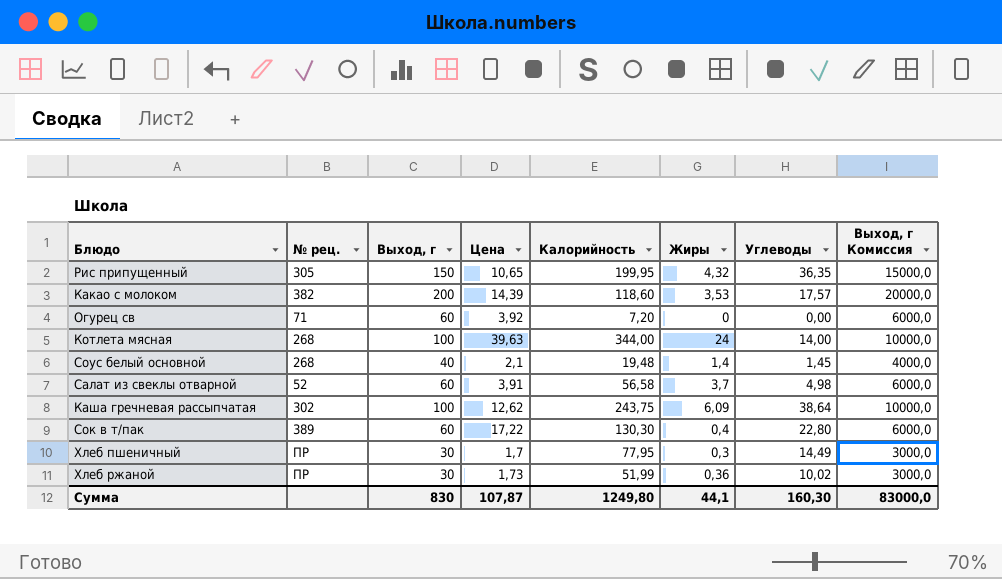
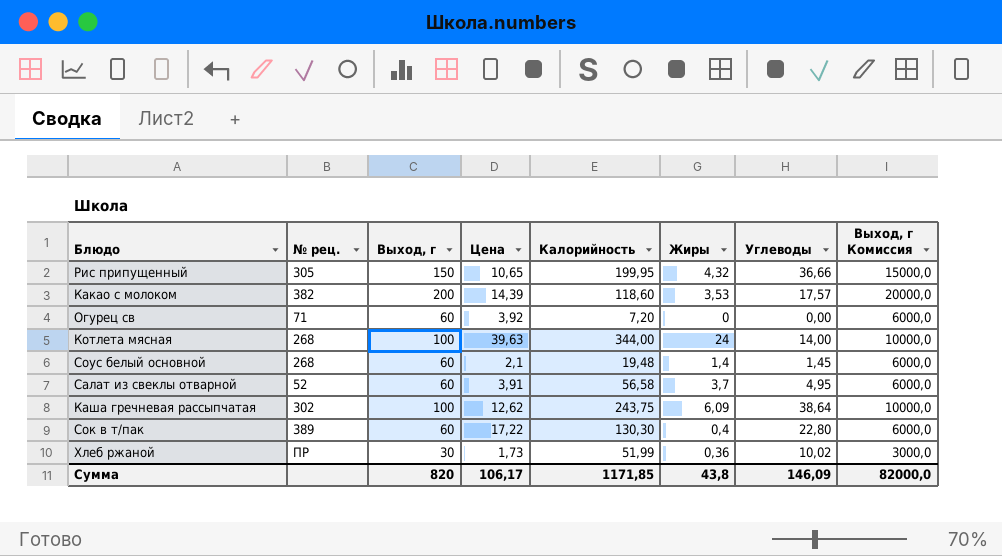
row Хлеб пшеничный: ПР | 30 | 1,7 | 77,95 | 0,3 | 14,49 | 3000,0 -> none
Рис припущенный | Углеводы: 36,35 -> 36,66
Соус белый основной | Выход, г: 40 -> 60
Соус белый основной | Выход, г Комиссия: 4000,0 -> 6000,0
Салат из свеклы отварной | Углеводы: 4,98 -> 4,95
Сумма | Выход, г: 830 -> 820
Сумма | Цена: 107,87 -> 106,17
Сумма | Калорийность: 1249,80 -> 1171,85
Сумма | Жиры: 44,1 -> 43,8
Сумма | Углеводы: 160,30 -> 146,09
Сумма | Выход, г Комиссия: 83000,0 -> 82000,0

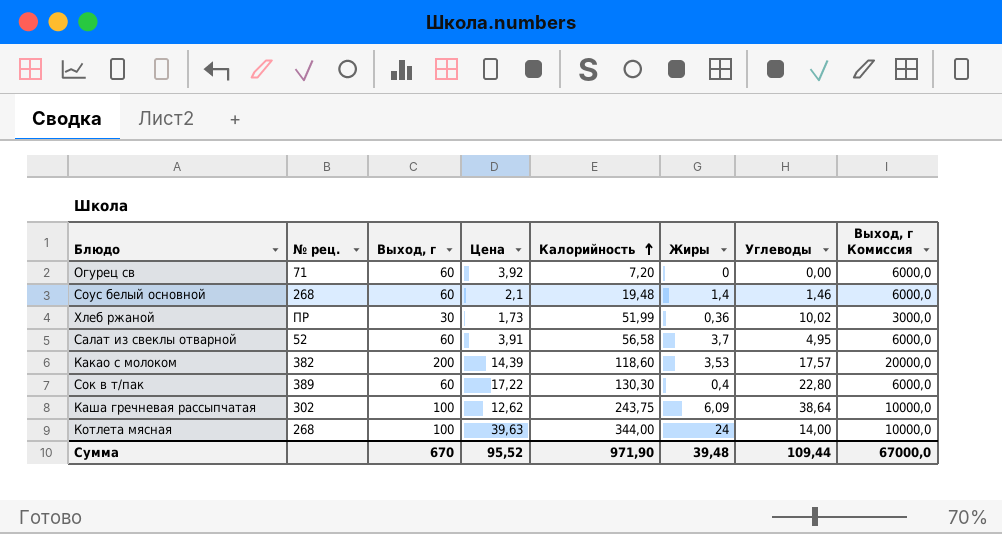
row order: none -> Калорийность ascending
row Рис припущенный: 305 | 150 | 10,65 | 199,95 | 4,32 | 36,66 | 15000,0 -> none
Соус белый основной | Углеводы: 1,45 -> 1,46
Сумма | Выход, г: 820 -> 670
Сумма | Цена: 106,17 -> 95,52
Сумма | Калорийность: 1171,85 -> 971,90
Сумма | Жиры: 43,8 -> 39,48
Сумма | Углеводы: 146,09 -> 109,44
Сумма | Выход, г Комиссия: 82000,0 -> 67000,0

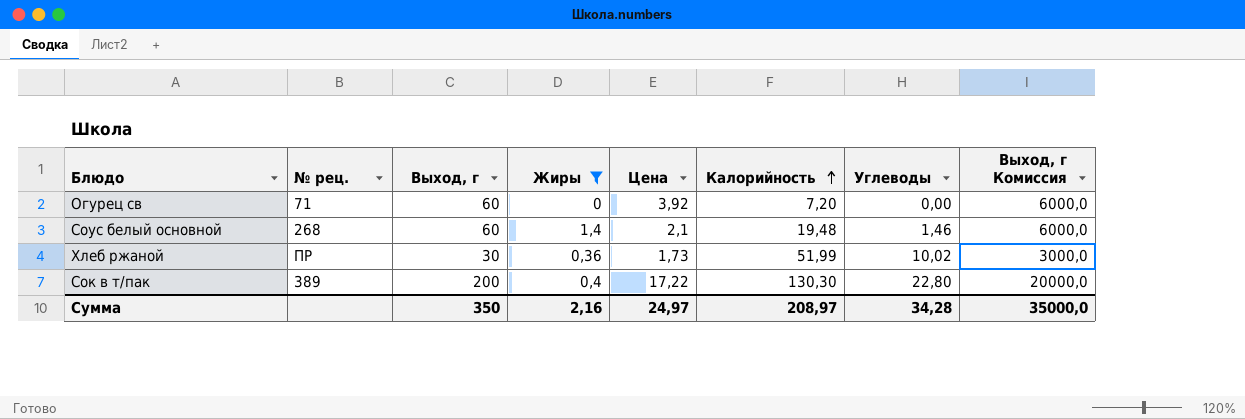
filter: none -> Жиры <= 1,4
column Жиры | position: 6 -> 4
Сок в т/пак | Выход, г: 60 -> 200
Сок в т/пак | Выход, г Комиссия: 6000,0 -> 20000,0
Сумма | Выход, г: 670 -> 350
Сумма | Жиры: 39,48 -> 2,16
Сумма | Цена: 95,52 -> 24,97
Сумма | Калорийность: 971,90 -> 208,97
Сумма | Углеводы: 109,44 -> 34,28
Сумма | Выход, г Комиссия: 67000,0 -> 35000,0

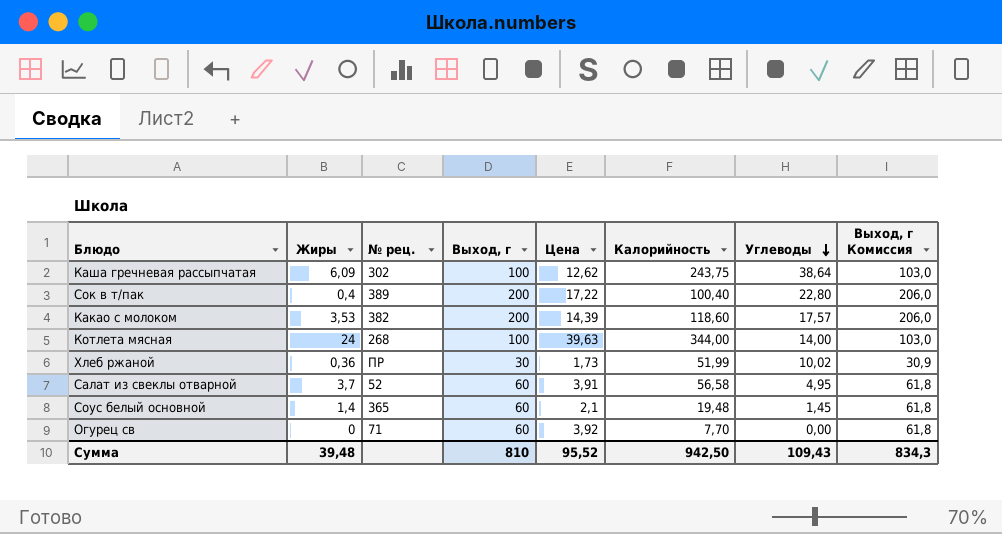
filter: Жиры <= 1,4 -> none
row order: Калорийность ascending -> Углеводы descending
column Жиры | position: 4 -> 2
column Выход, г Комиссия | formula: [Выход, г] * 100 -> [Выход, г] * 1,03
Сок в т/пак | Калорийность: 130,30 -> 100,40
Соус белый основной | № рец.: 268 -> 365
Соус белый основной | Углеводы: 1,46 -> 1,45
Огурец св | Калорийность: 7,20 -> 7,70
Сумма | Жиры: 2,16 -> 39,48
Сумма | Выход, г: 350 -> 810
Сумма | Цена: 24,97 -> 95,52
Сумма | Калорийность: 208,97 -> 942,50
Сумма | Углеводы: 34,28 -> 109,43
Сумма | Выход, г Комиссия: 35000,0 -> 834,3

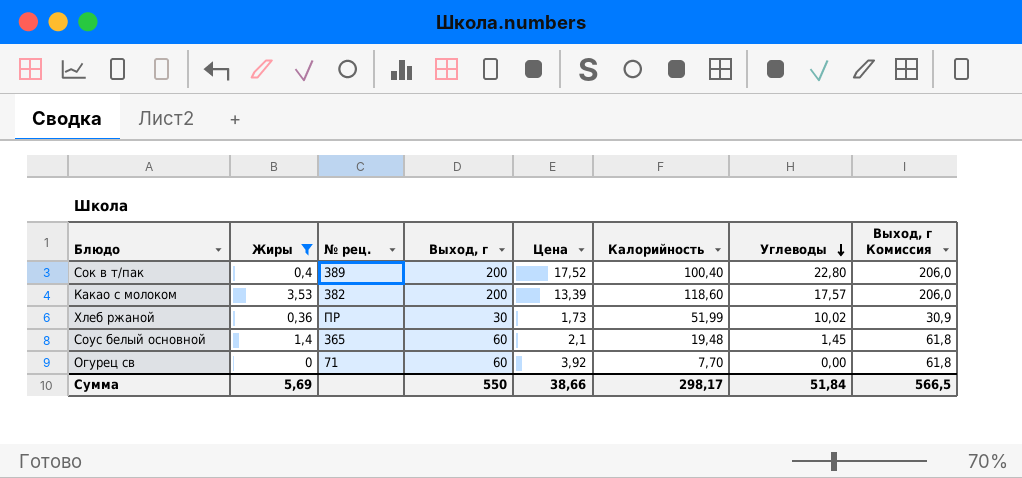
filter: none -> Жиры <= 3,53
Сок в т/пак | Цена: 17,22 -> 17,52
Какао с молоком | Цена: 14,39 -> 13,39
Сумма | Жиры: 39,48 -> 5,69
Сумма | Выход, г: 810 -> 550
Сумма | Цена: 95,52 -> 38,66
Сумма | Калорийность: 942,50 -> 298,17
Сумма | Углеводы: 109,43 -> 51,84
Сумма | Выход, г Комиссия: 834,3 -> 566,5

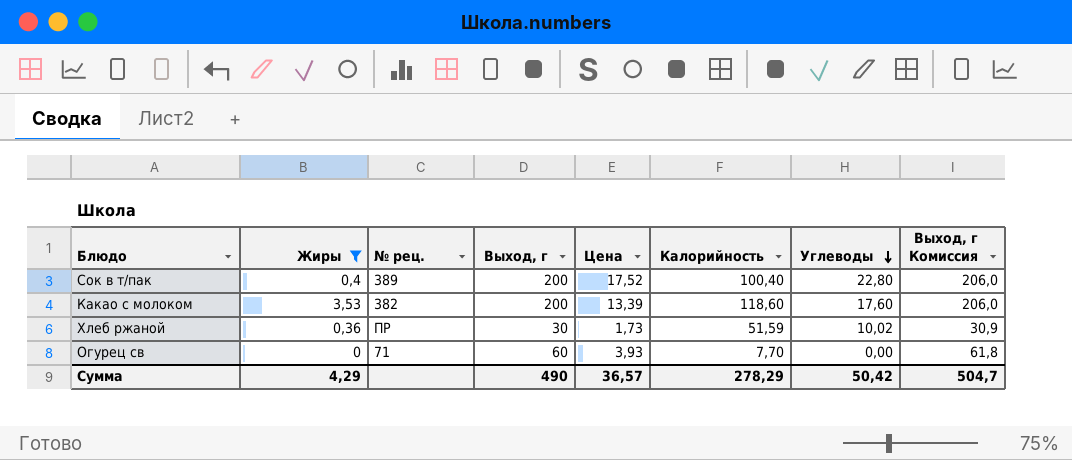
row Соус белый основной: 1,4 | 365 | 60 | 2,1 | 19,48 | 1,45 | 61,8 -> none
Какао с молоком | Углеводы: 17,57 -> 17,60
Хлеб ржаной | Калорийность: 51,99 -> 51,59
Огурец св | Цена: 3,92 -> 3,93
Сумма | Жиры: 5,69 -> 4,29
Сумма | Выход, г: 550 -> 490
Сумма | Цена: 38,66 -> 36,57
Сумма | Калорийность: 298,17 -> 278,29
Сумма | Углеводы: 51,84 -> 50,42
Сумма | Выход, г Комиссия: 566,5 -> 504,7

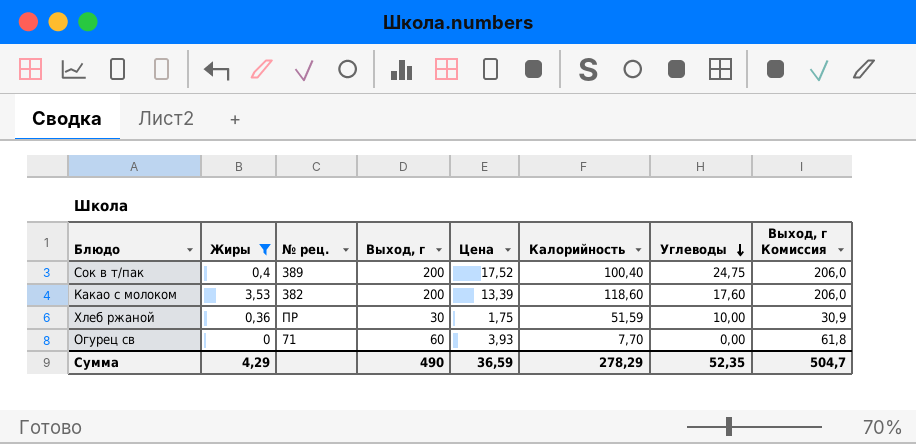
Сок в т/пак | Углеводы: 22,80 -> 24,75
Хлеб ржаной | Цена: 1,73 -> 1,75
Хлеб ржаной | Углеводы: 10,02 -> 10,00
Сумма | Цена: 36,57 -> 36,59
Сумма | Углеводы: 50,42 -> 52,35

